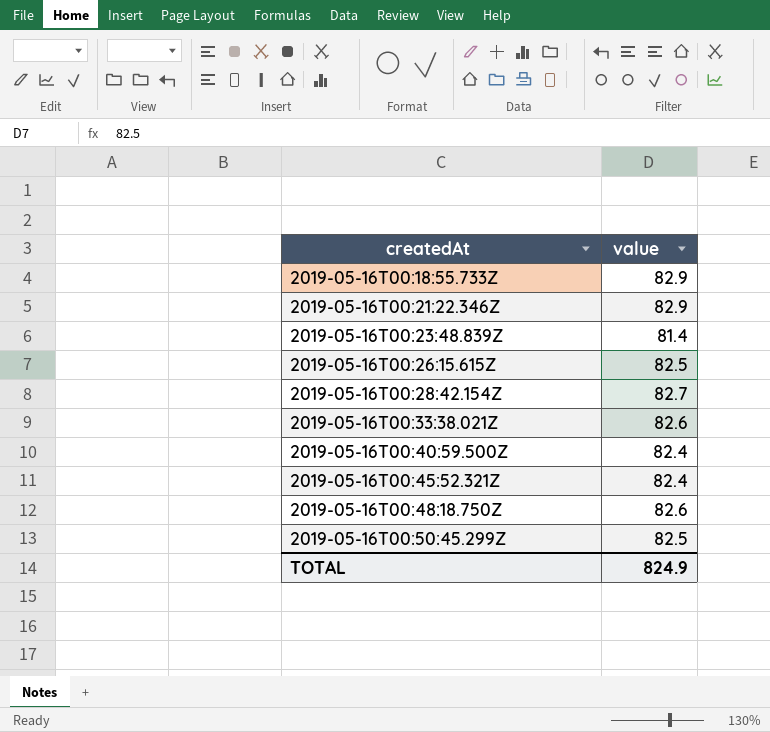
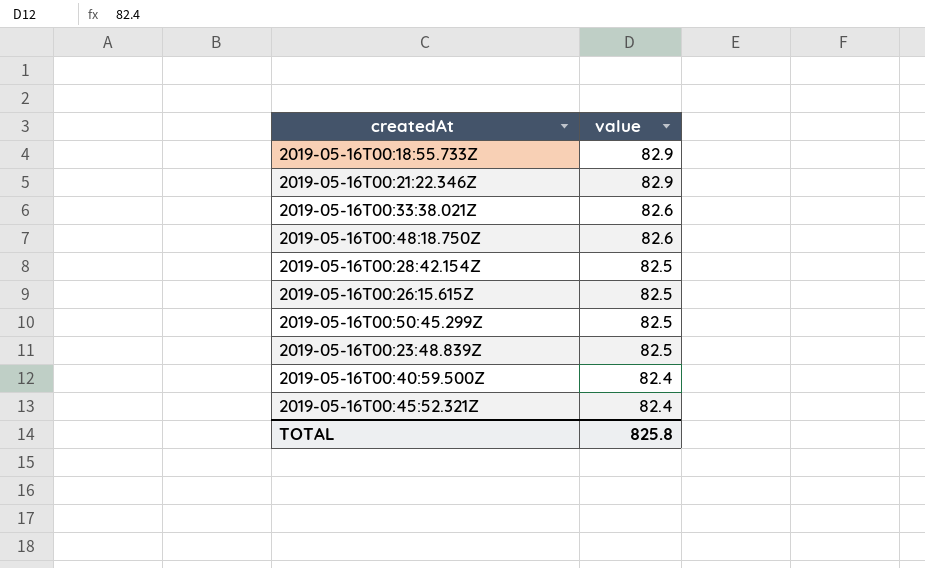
row order: createdAt ascending -> value descending
2019-05-16T00:28:42.154Z | value: 82.7 -> 82.5
2019-05-16T00:23:48.839Z | value: 81.4 -> 82.5
TOTAL | value: 824.9 -> 825.8

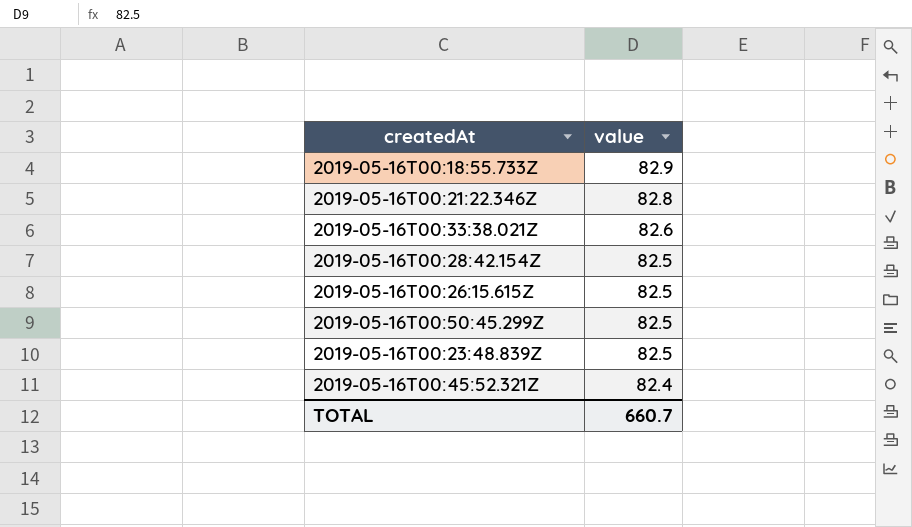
row 2019-05-16T00:48:18.750Z: 82.6 -> none
row 2019-05-16T00:40:59.500Z: 82.4 -> none
2019-05-16T00:21:22.346Z | value: 82.9 -> 82.8
TOTAL | value: 825.8 -> 660.7

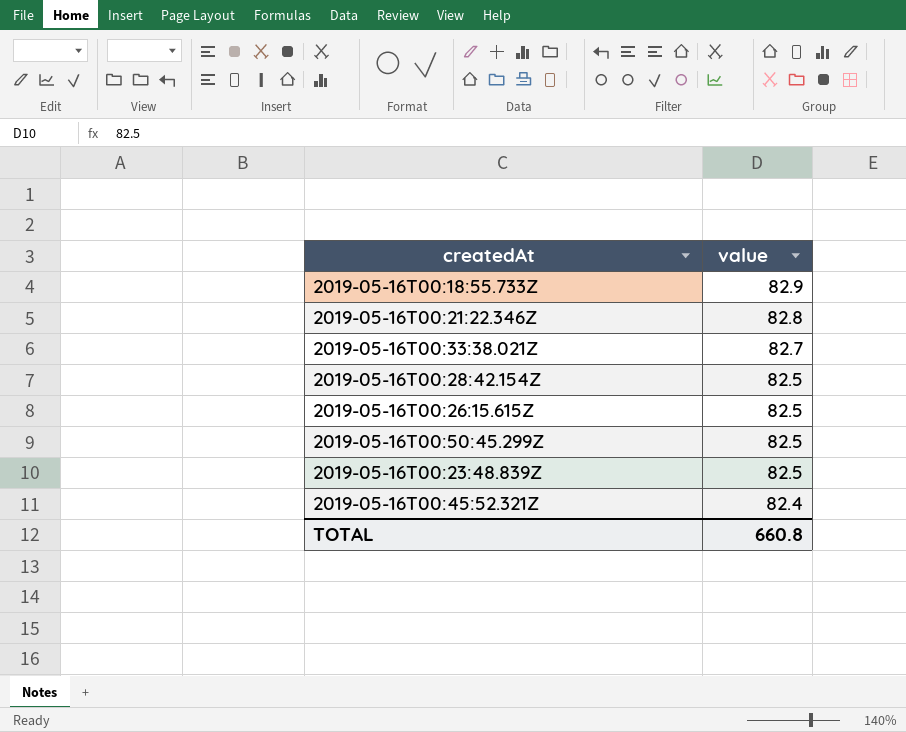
2019-05-16T00:33:38.021Z | value: 82.6 -> 82.7
TOTAL | value: 660.7 -> 660.8

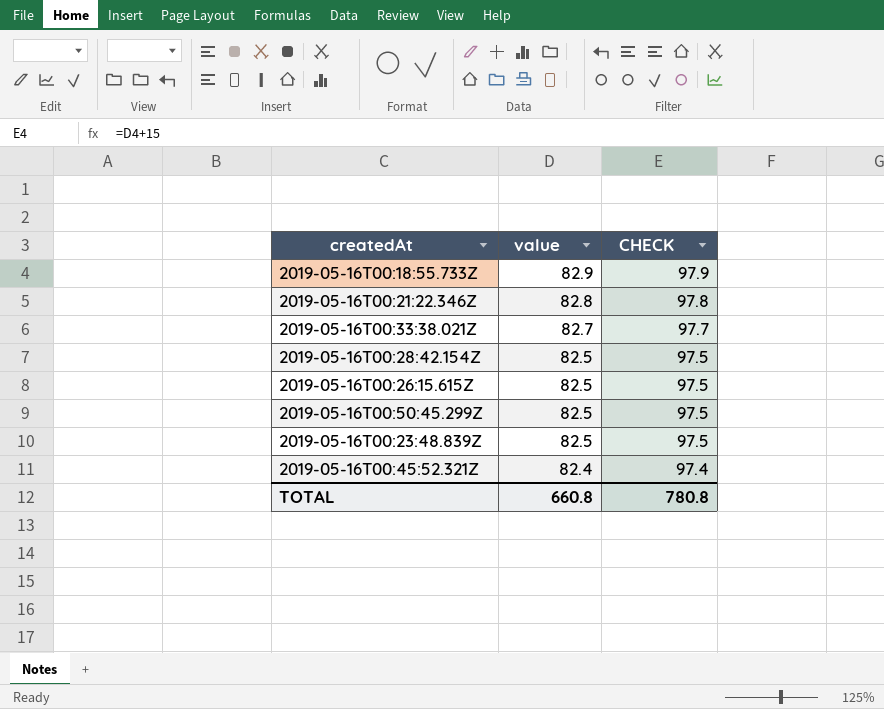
column CHECK | formula: none -> [value] + 15

